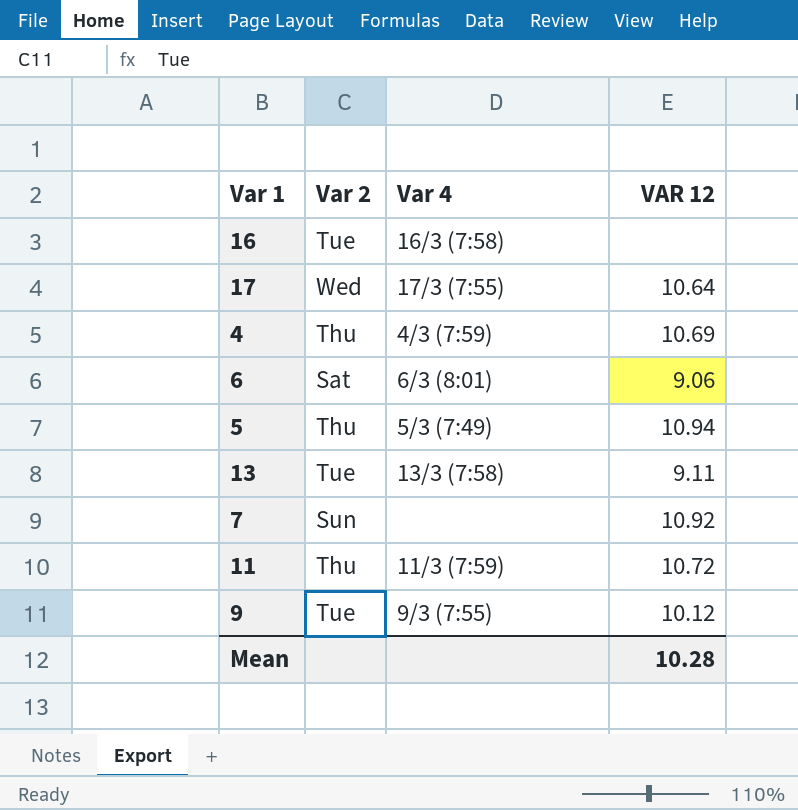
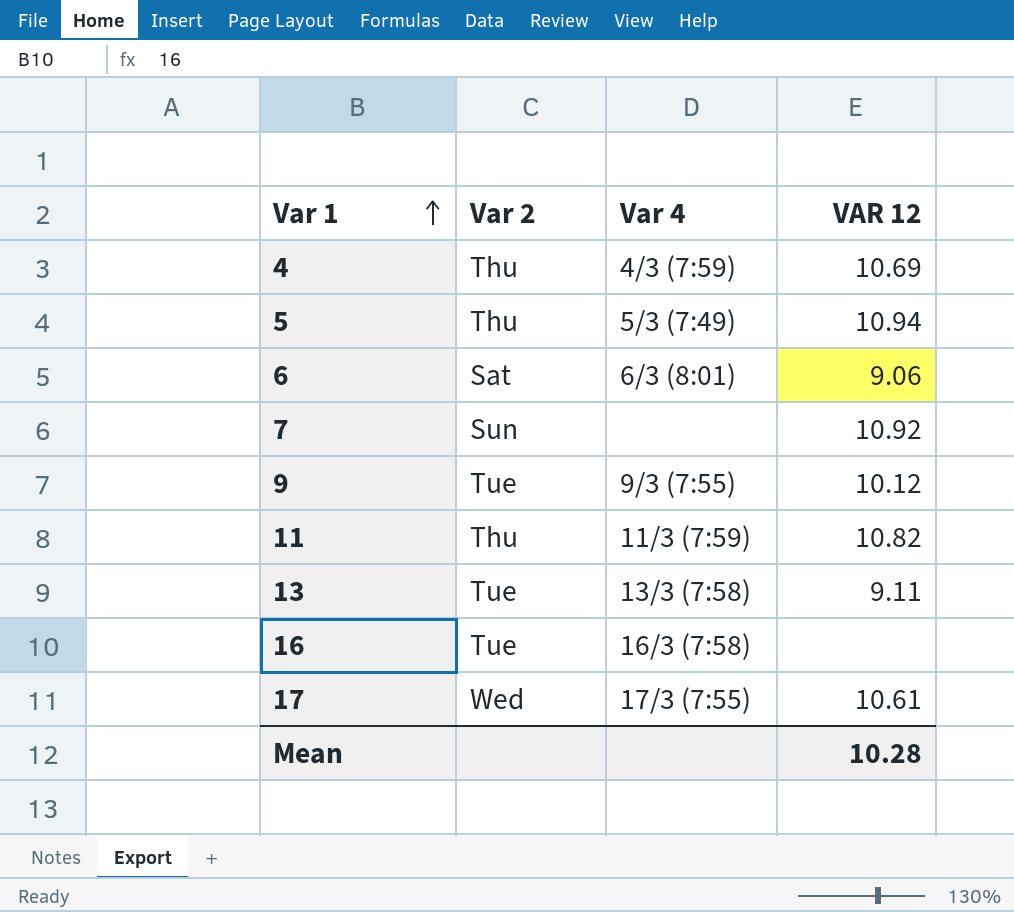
row order: none -> Var 1 ascending
11 | VAR 12: 10.72 -> 10.82
17 | VAR 12: 10.64 -> 10.61

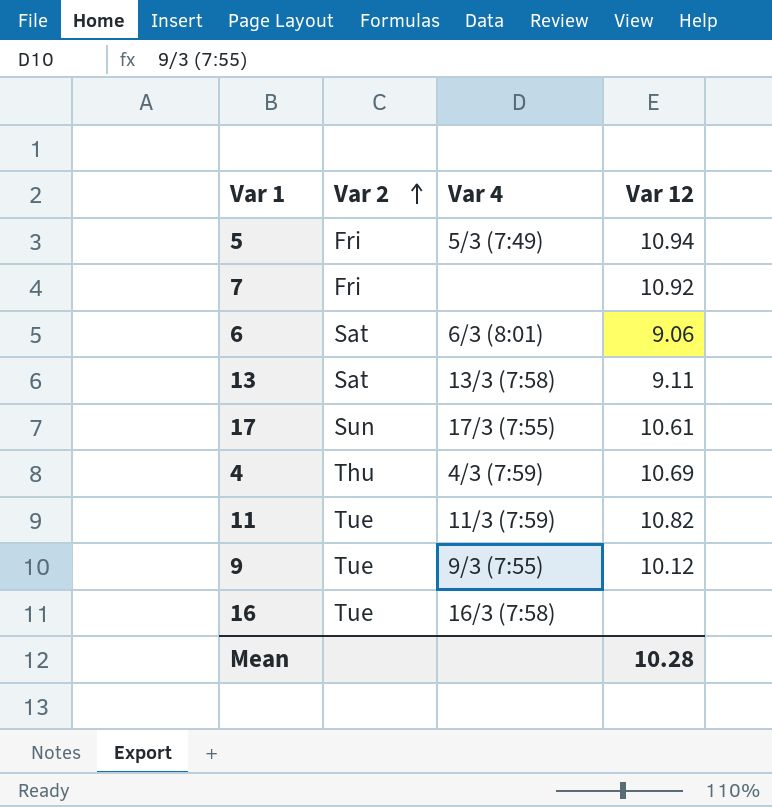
row order: Var 1 ascending -> Var 2 ascending
column name: VAR 12 -> Var 12
5 | Var 2: Thu -> Fri
7 | Var 2: Sun -> Fri
13 | Var 2: Tue -> Sat
17 | Var 2: Wed -> Sun
11 | Var 2: Thu -> Tue

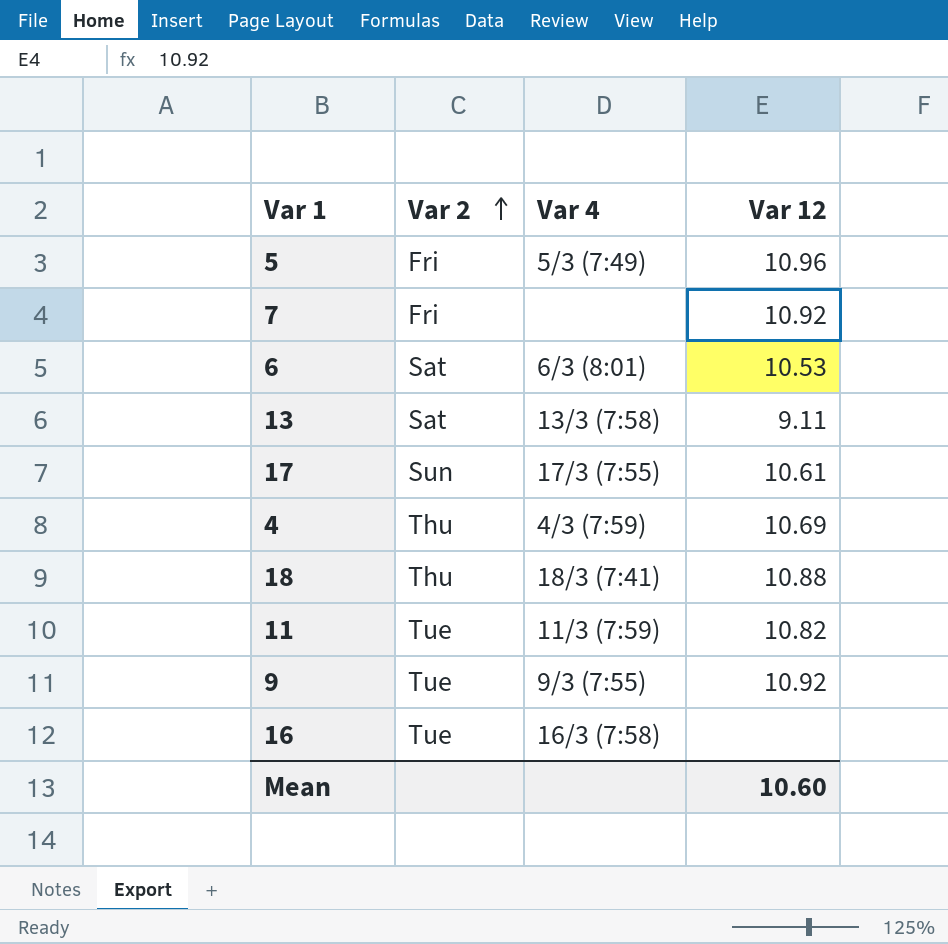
5 | Var 12: 10.94 -> 10.96
6 | Var 12: 9.06 -> 10.53
row 18: none -> Thu | 18/3 (7:41) | 10.88
9 | Var 12: 10.12 -> 10.92
Mean | Var 12: 10.28 -> 10.60

